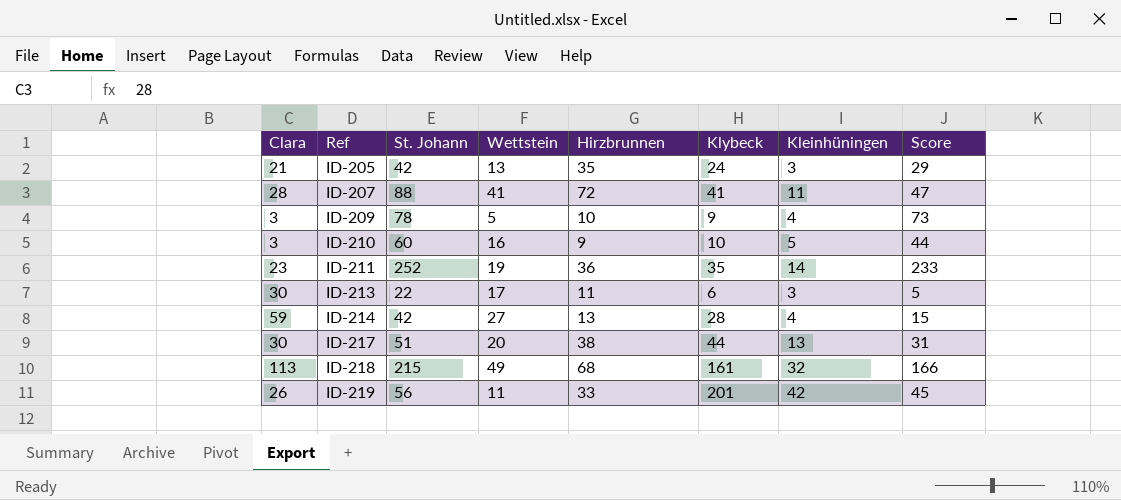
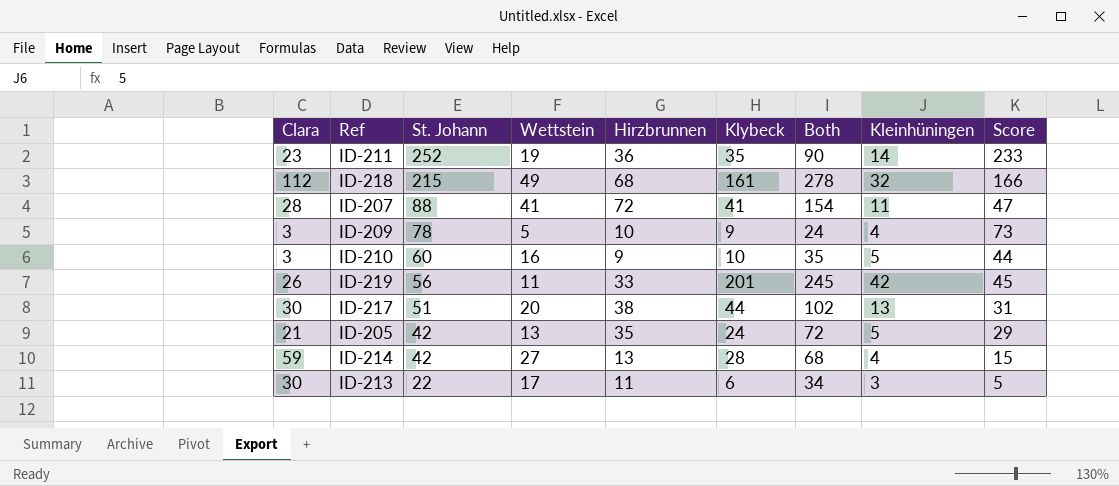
row order: Ref ascending -> St. Johann descending
column Both | formula: none -> [Wettstein] + [Hirzbrunnen] + [Klybeck]
ID-218 | Clara: 113 -> 112
ID-205 | Kleinhüningen: 3 -> 5

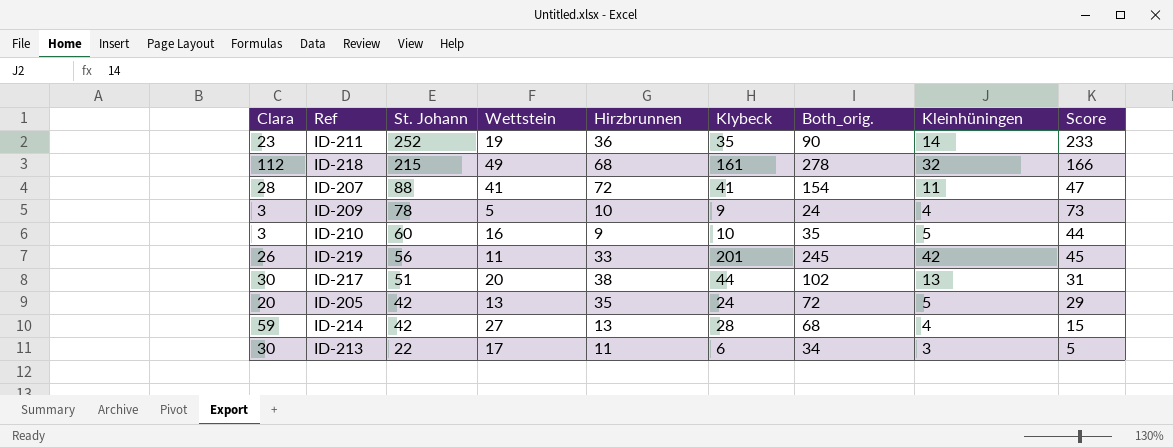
column name: Both -> Both_orig.
ID-205 | Clara: 21 -> 20

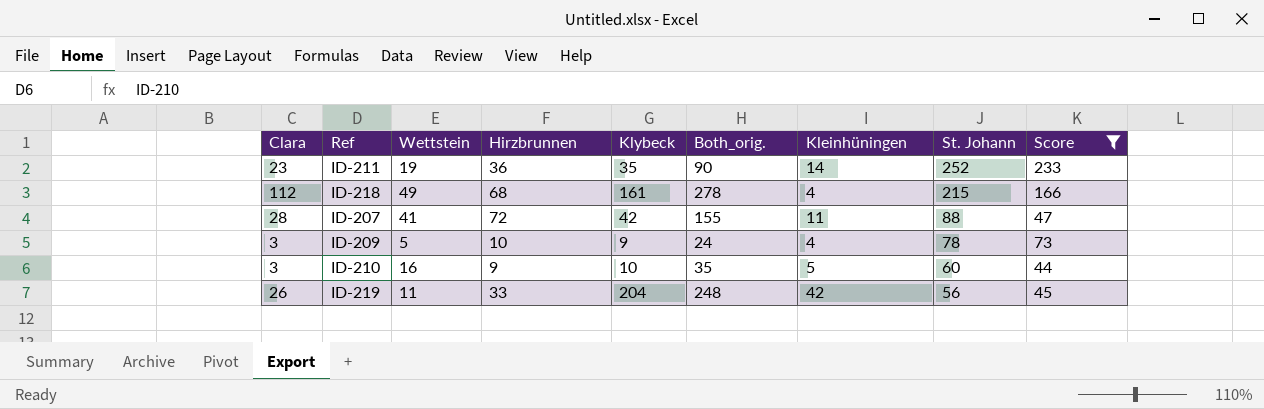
filter: none -> Score >= 44
column St. Johann | position: 3 -> 8
ID-218 | Kleinhüningen: 32 -> 4
ID-207 | Klybeck: 41 -> 42
ID-207 | Both_orig.: 154 -> 155
ID-219 | Klybeck: 201 -> 204
ID-219 | Both_orig.: 245 -> 248

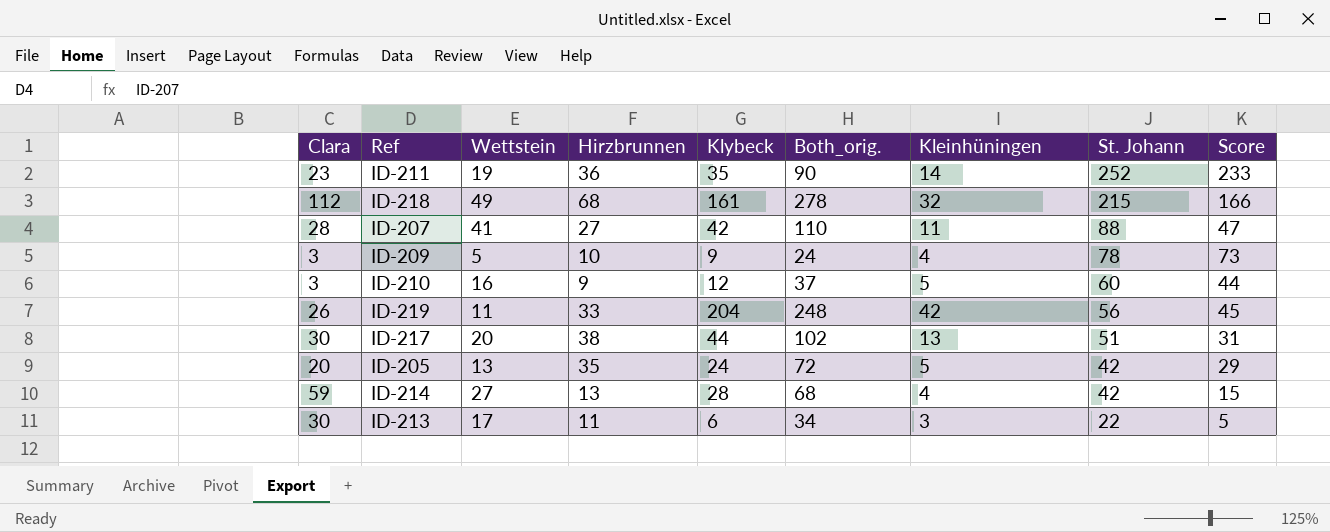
filter: Score >= 44 -> none
ID-218 | Kleinhüningen: 4 -> 32
ID-207 | Hirzbrunnen: 72 -> 27
ID-207 | Both_orig.: 155 -> 110
ID-210 | Klybeck: 10 -> 12
ID-210 | Both_orig.: 35 -> 37

